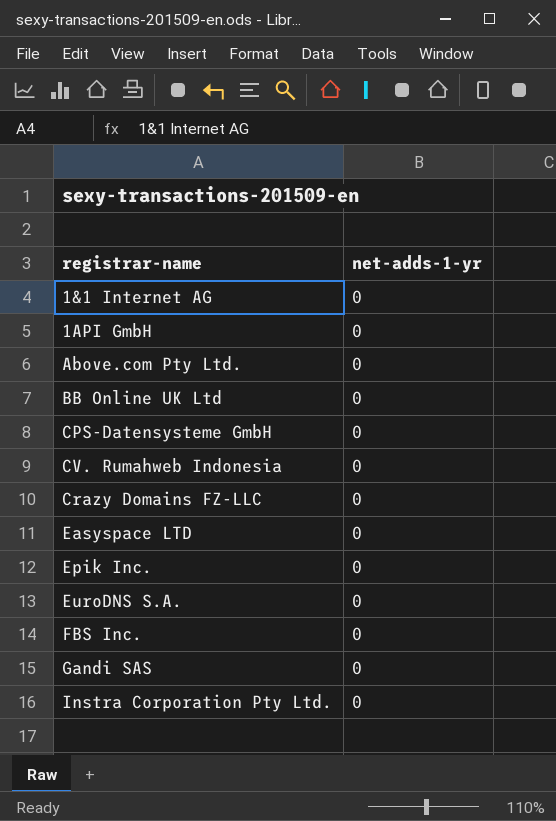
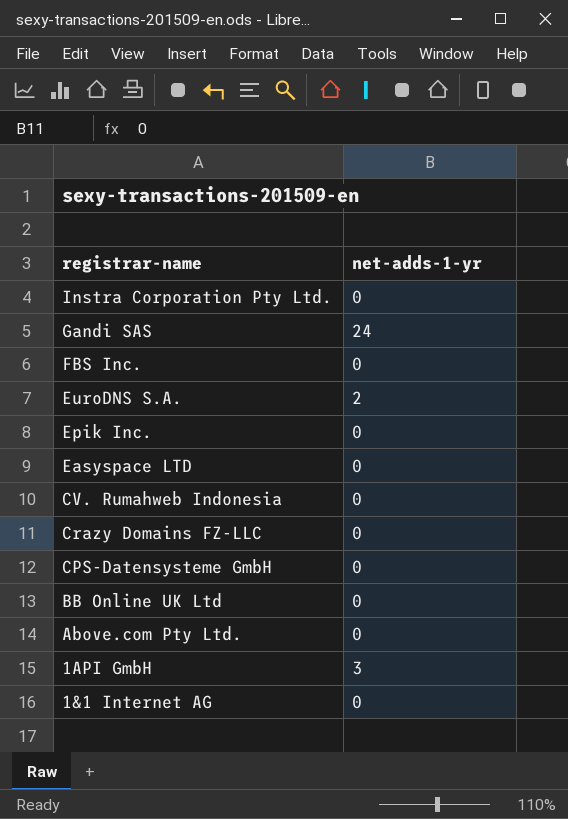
row order: none -> registrar-name descending
Gandi SAS | net-adds-1-yr: 0 -> 24
EuroDNS S.A. | net-adds-1-yr: 0 -> 2
1API GmbH | net-adds-1-yr: 0 -> 3

